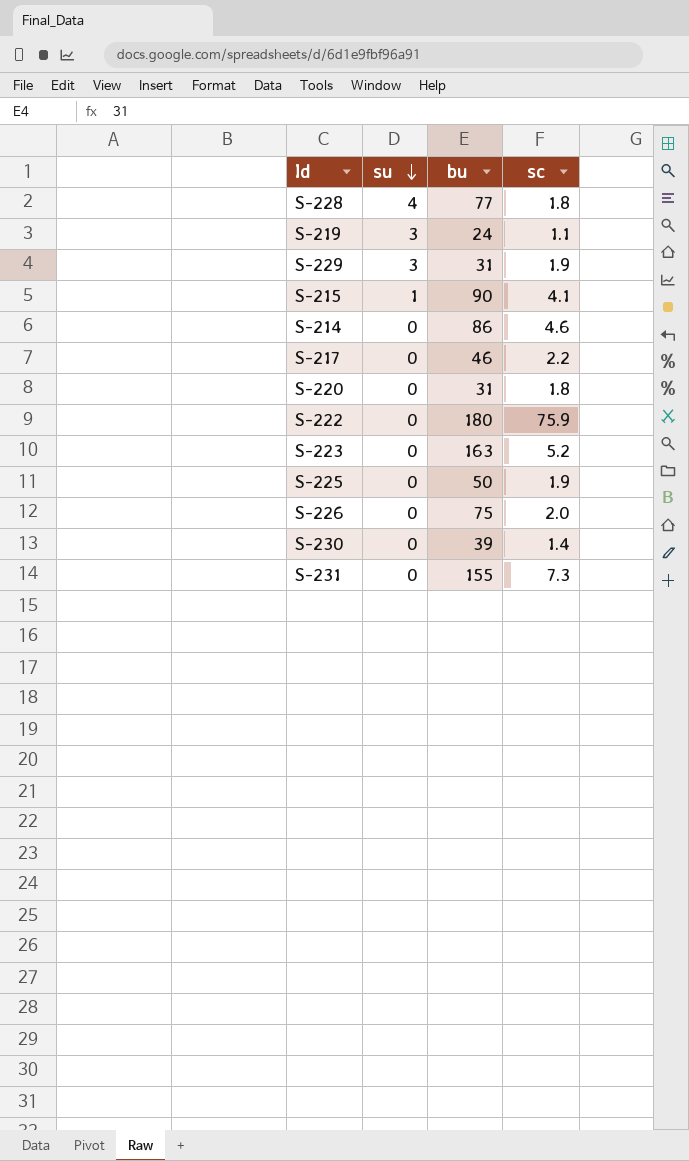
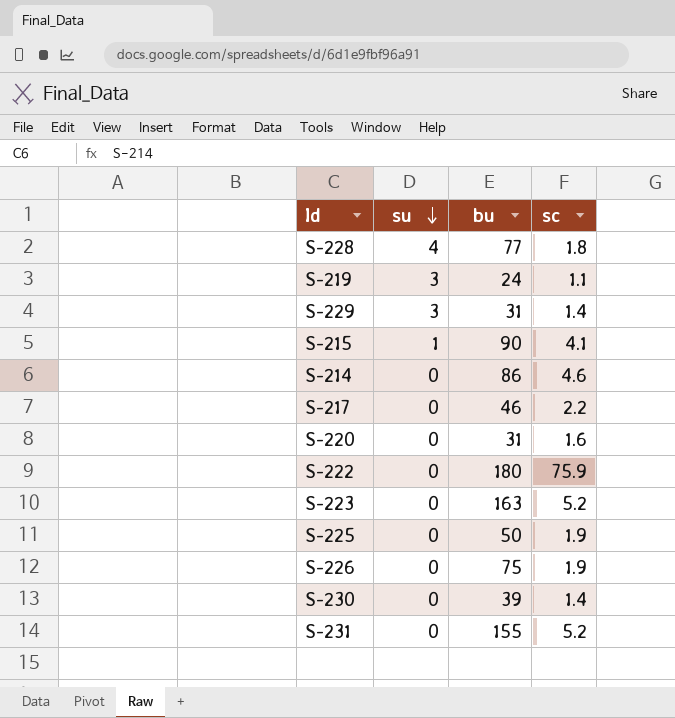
S-229 | sc: 1.9 -> 1.4
S-220 | sc: 1.8 -> 1.6
S-226 | sc: 2.0 -> 1.9
S-231 | sc: 7.3 -> 5.2

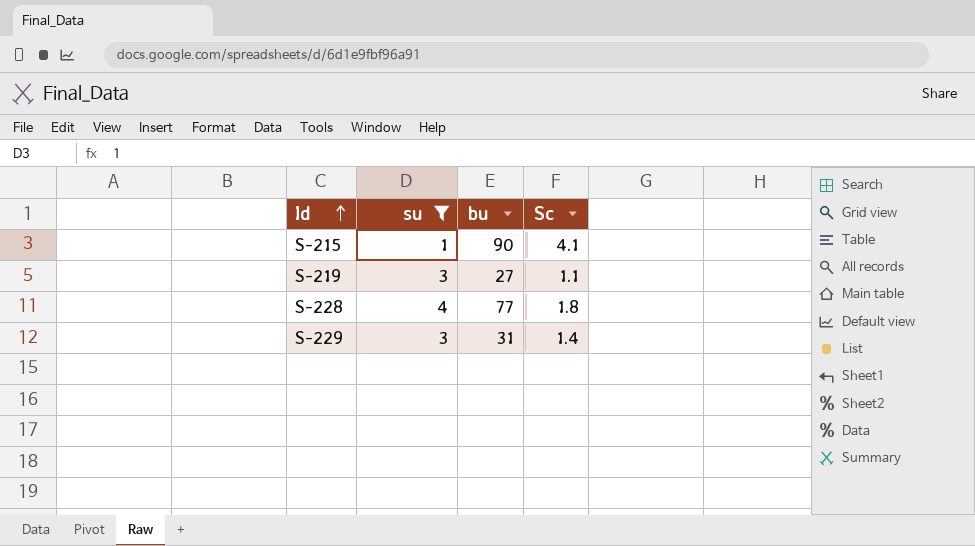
filter: none -> su != 0
row order: su descending -> Id ascending
column name: sc -> Sc
S-219 | bu: 24 -> 27

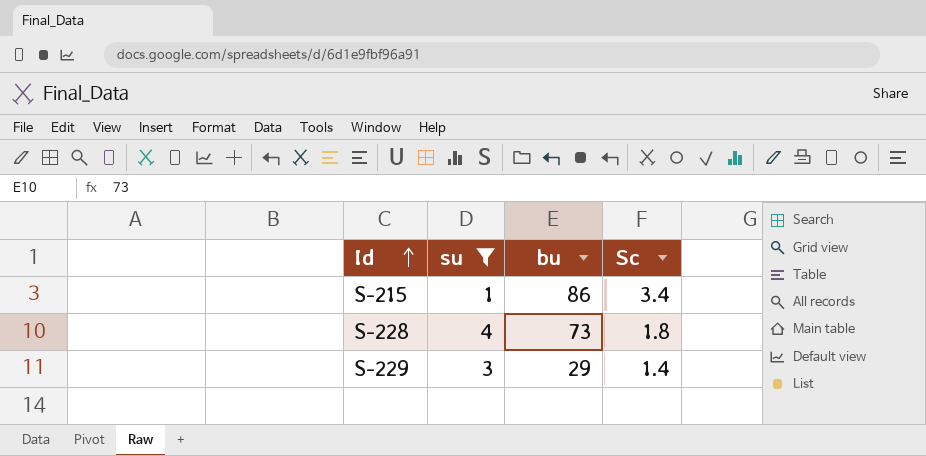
row S-219: 3 | 27 | 1.1 -> none
S-215 | bu: 90 -> 86
S-215 | Sc: 4.1 -> 3.4
S-228 | bu: 77 -> 73
S-229 | bu: 31 -> 29

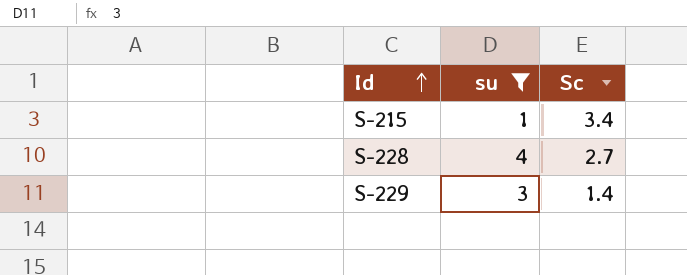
column bu | position: 3 -> none
S-228 | Sc: 1.8 -> 2.7

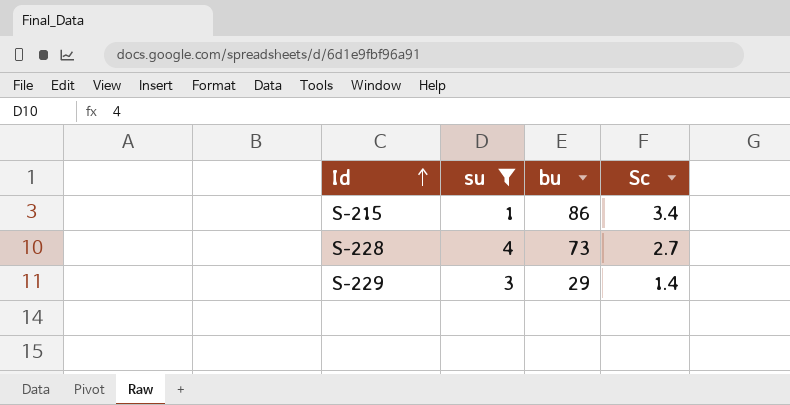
column bu | position: none -> 3

